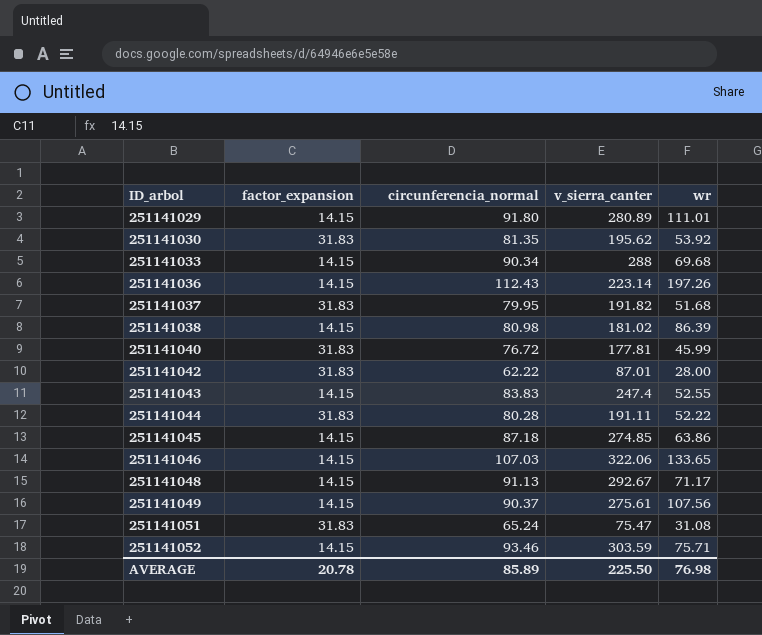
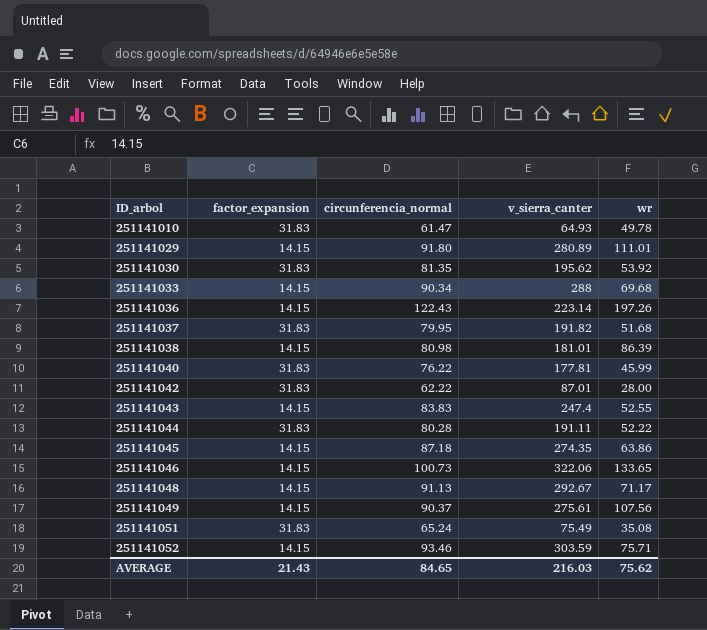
row 251141010: none -> 31.83 | 61.47 | 64.93 | 49.78
251141036 | circunferencia_normal: 112.43 -> 122.43
251141038 | v_sierra_canter: 181.02 -> 181.01
251141040 | circunferencia_normal: 76.72 -> 76.22
251141045 | v_sierra_canter: 274.85 -> 274.35
251141046 | circunferencia_normal: 107.03 -> 100.73
251141051 | v_sierra_canter: 75.47 -> 75.49
251141051 | wr: 31.08 -> 35.08
AVERAGE | factor_expansion: 20.78 -> 21.43
AVERAGE | circunferencia_normal: 85.89 -> 84.65
AVERAGE | v_sierra_canter: 225.50 -> 216.03
AVERAGE | wr: 76.98 -> 75.62

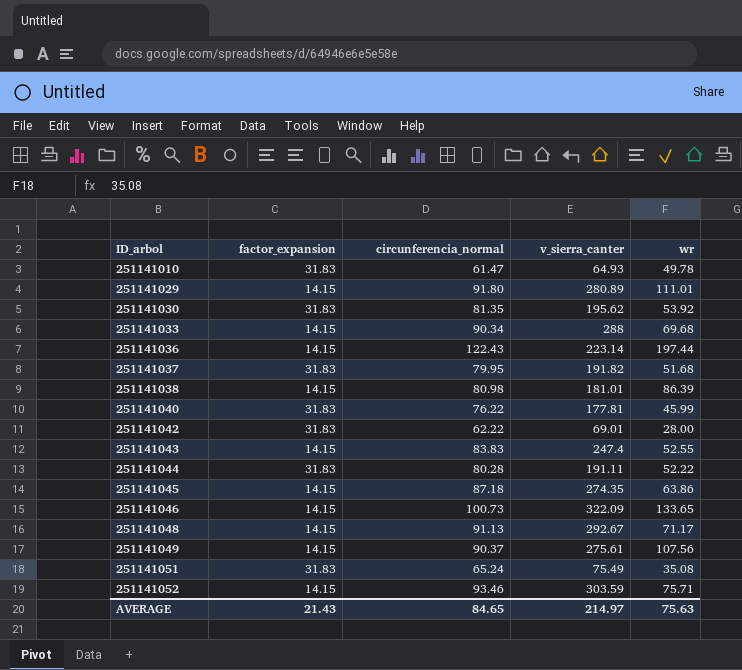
251141036 | wr: 197.26 -> 197.44
251141042 | v_sierra_canter: 87.01 -> 69.01
251141046 | v_sierra_canter: 322.06 -> 322.09
AVERAGE | v_sierra_canter: 216.03 -> 214.97
AVERAGE | wr: 75.62 -> 75.63

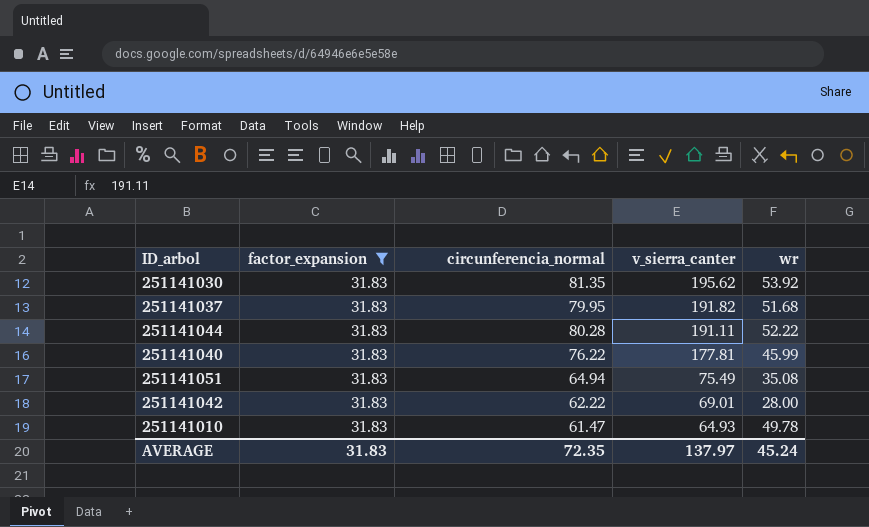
filter: none -> factor_expansion = 31.83
row order: ID_arbol ascending -> v_sierra_canter descending
251141051 | circunferencia_normal: 65.24 -> 64.94
AVERAGE | factor_expansion: 21.43 -> 31.83
AVERAGE | circunferencia_normal: 84.65 -> 72.35
AVERAGE | v_sierra_canter: 214.97 -> 137.97
AVERAGE | wr: 75.63 -> 45.24

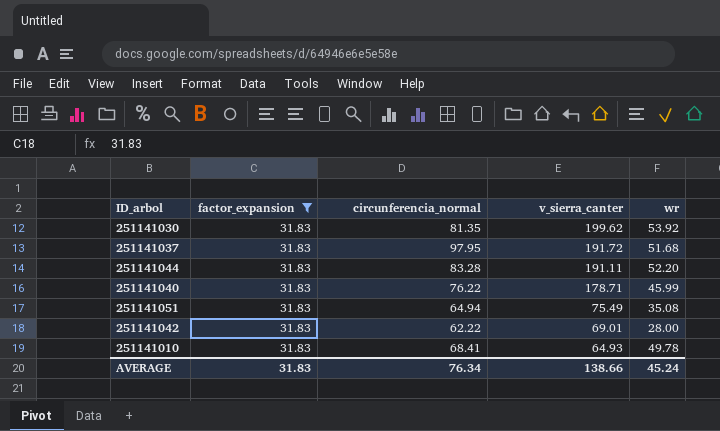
251141030 | v_sierra_canter: 195.62 -> 199.62
251141037 | circunferencia_normal: 79.95 -> 97.95
251141037 | v_sierra_canter: 191.82 -> 191.72
251141044 | circunferencia_normal: 80.28 -> 83.28
251141044 | wr: 52.22 -> 52.20
251141040 | v_sierra_canter: 177.81 -> 178.71
251141010 | circunferencia_normal: 61.47 -> 68.41
AVERAGE | circunferencia_normal: 72.35 -> 76.34
AVERAGE | v_sierra_canter: 137.97 -> 138.66

